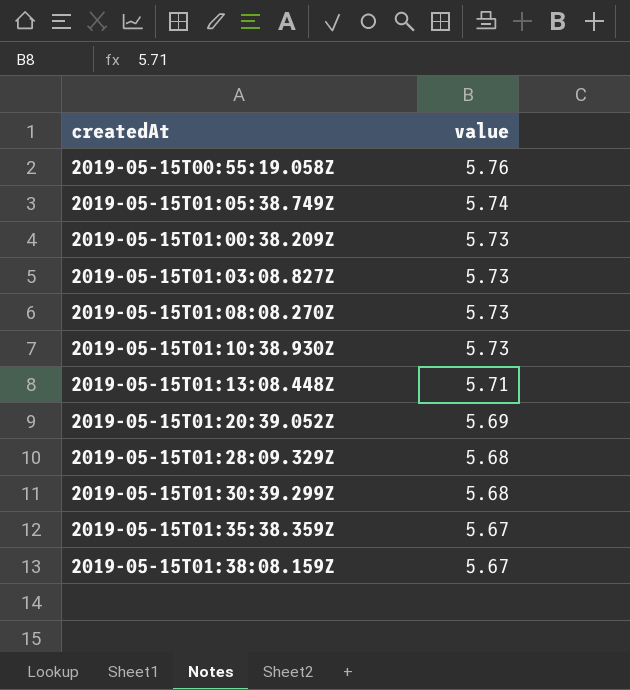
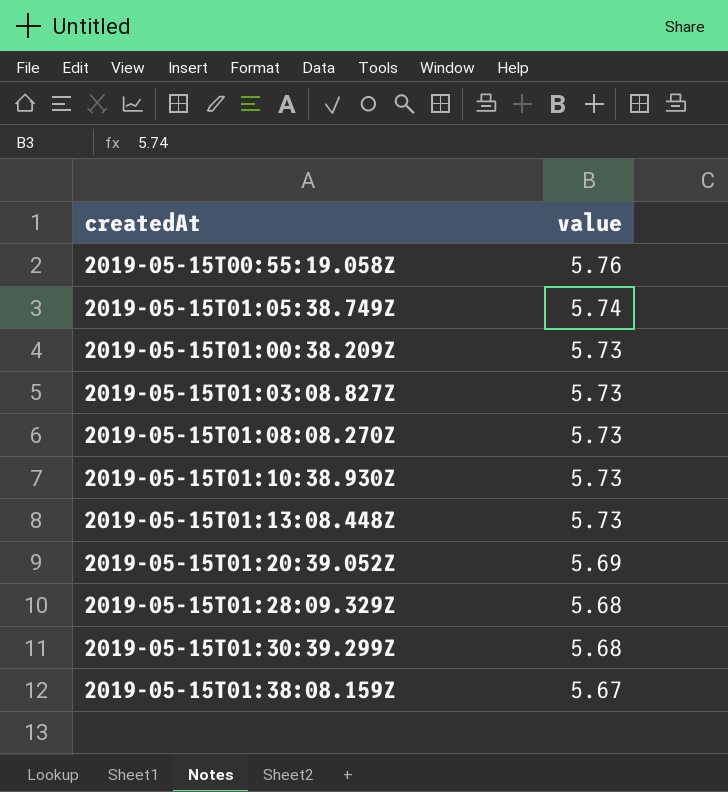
row 2019-05-15T01:35:38.359Z: 5.67 -> none
2019-05-15T01:13:08.448Z | value: 5.71 -> 5.73

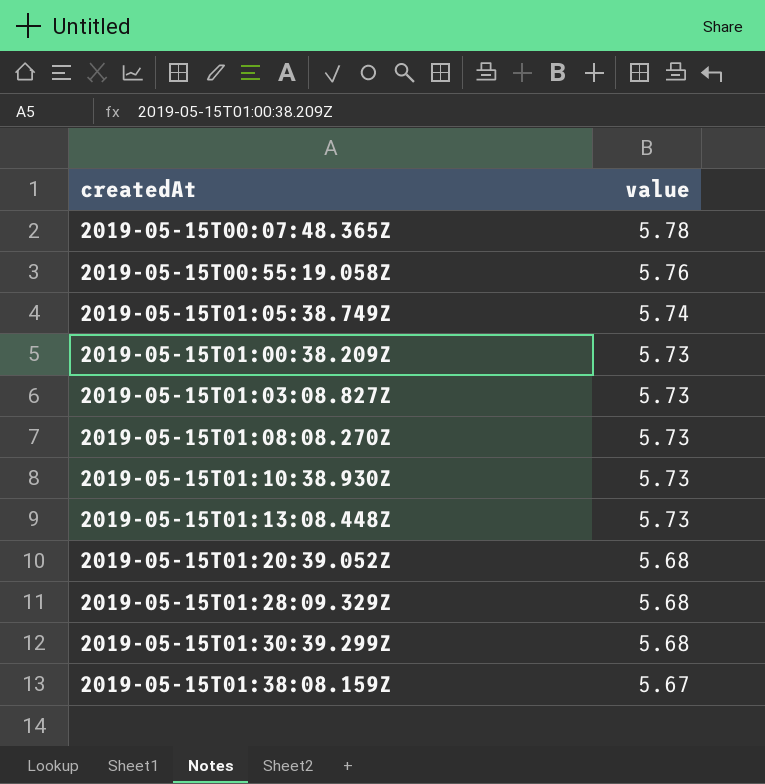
row 2019-05-15T00:07:48.365Z: none -> 5.78
2019-05-15T01:20:39.052Z | value: 5.69 -> 5.68

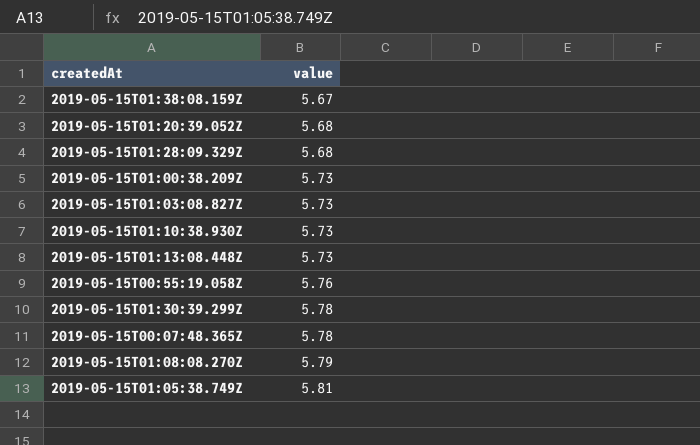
row order: value descending -> value ascending
2019-05-15T01:30:39.299Z | value: 5.68 -> 5.78
2019-05-15T01:08:08.270Z | value: 5.73 -> 5.79
2019-05-15T01:05:38.749Z | value: 5.74 -> 5.81

